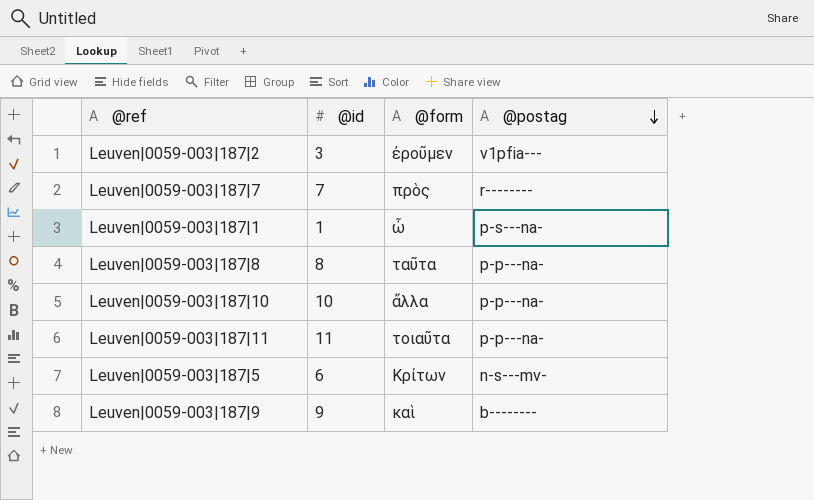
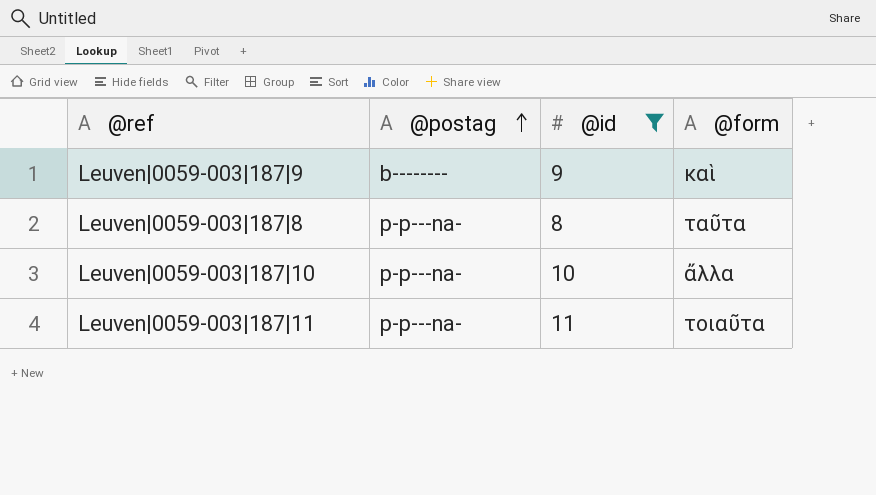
filter: none -> @id >= 8
row order: @postag descending -> @postag ascending
column @postag | position: 4 -> 2

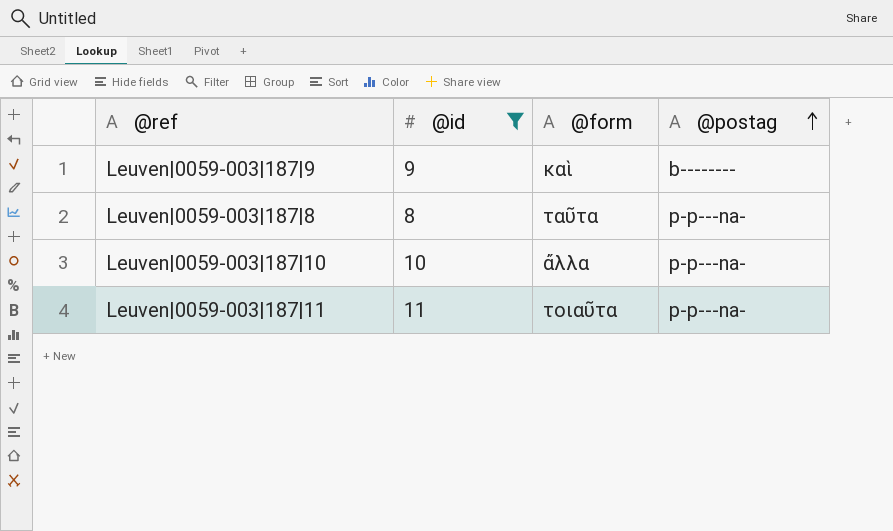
column @postag | position: 2 -> 4

